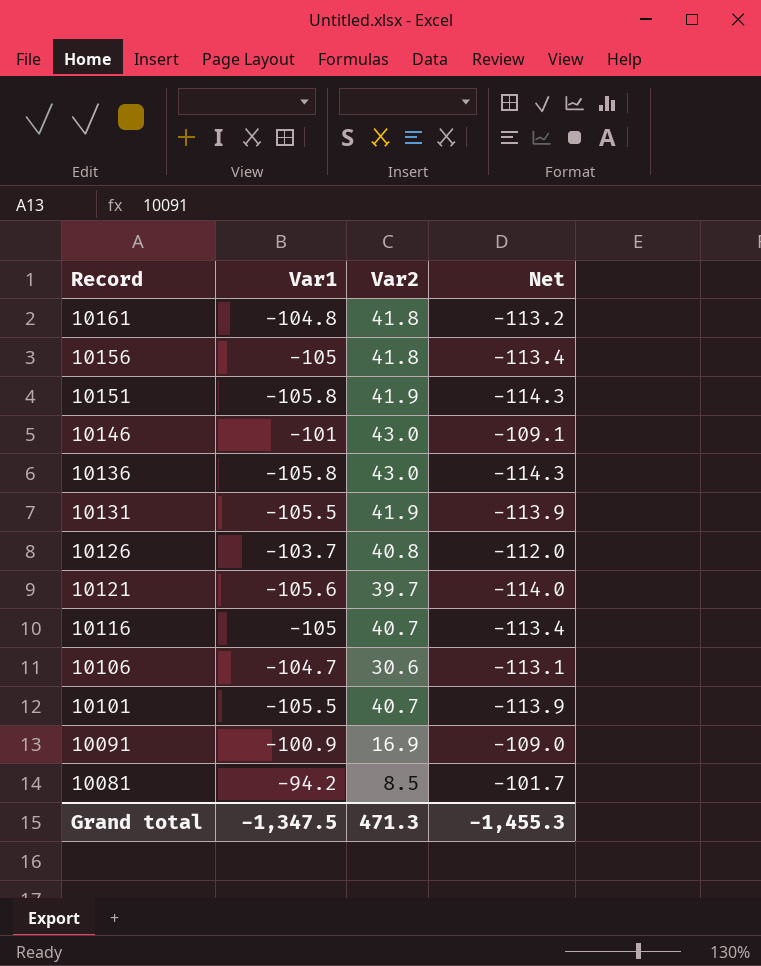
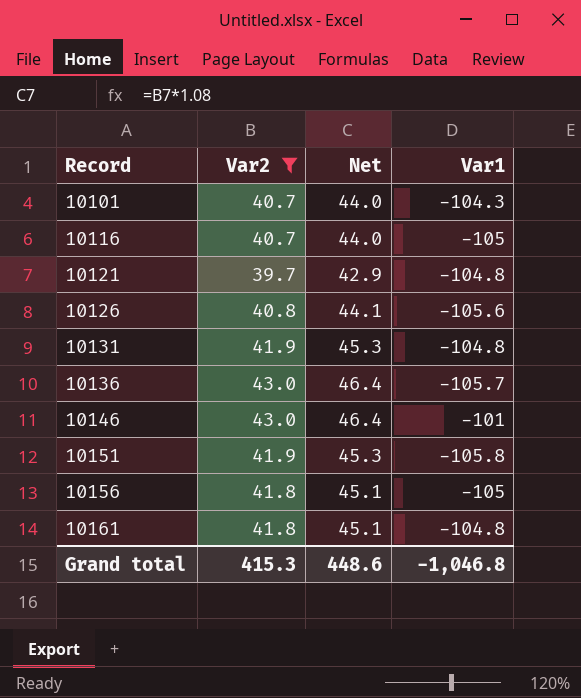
filter: none -> Var2 >= 39.7
row order: Record descending -> Record ascending
column Net | formula: [Var1] * 1.08 -> [Var2] * 1.08
column Var1 | position: 2 -> 4
10101 | Var1: -105.5 -> -104.3
10121 | Var1: -105.6 -> -104.8
10126 | Var1: -103.7 -> -105.6
10131 | Var1: -105.5 -> -104.8
10136 | Var1: -105.8 -> -105.7
Grand total | Var2: 471.3 -> 415.3
Grand total | Net: -1,455.3 -> 448.6
Grand total | Var1: -1,347.5 -> -1,046.8

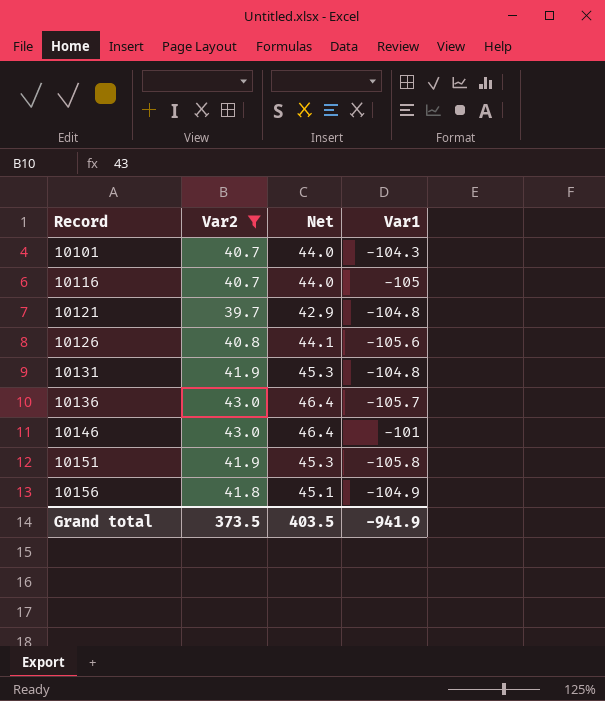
row 10161: 41.8 | 45.1 | -104.8 -> none
10156 | Var1: -105 -> -104.9
Grand total | Var2: 415.3 -> 373.5
Grand total | Net: 448.6 -> 403.5
Grand total | Var1: -1,046.8 -> -941.9

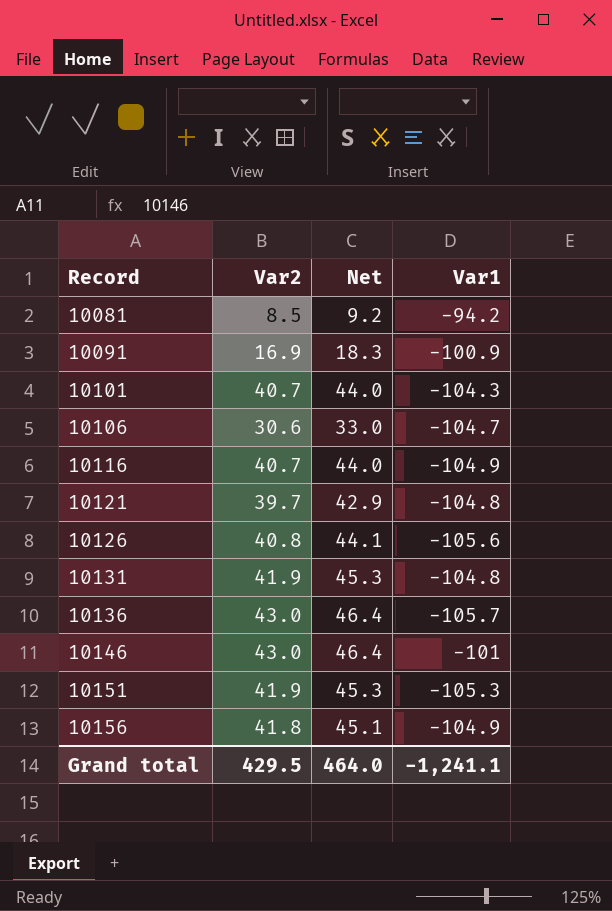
filter: Var2 >= 39.7 -> none
10116 | Var1: -105 -> -104.9
10151 | Var1: -105.8 -> -105.3
Grand total | Var2: 373.5 -> 429.5
Grand total | Net: 403.5 -> 464.0
Grand total | Var1: -941.9 -> -1,241.1

